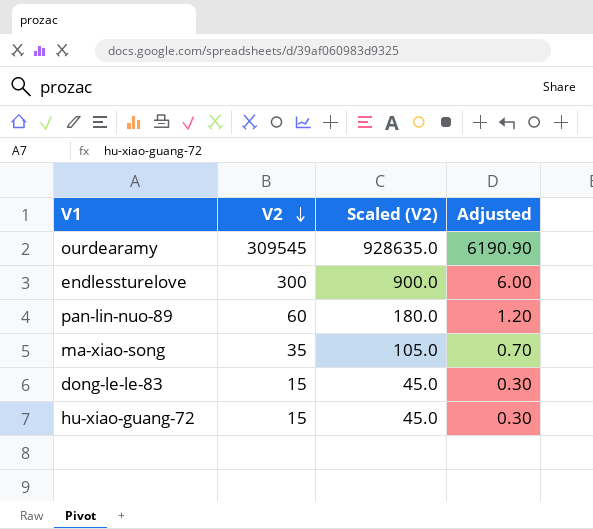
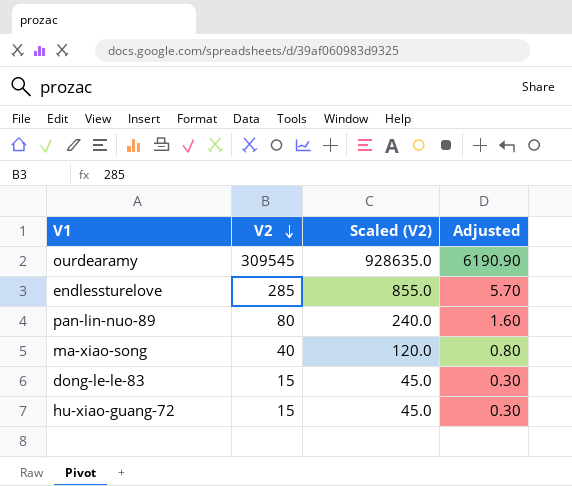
endlessturelove | V2: 300 -> 285
endlessturelove | Scaled (V2): 900.0 -> 855.0
endlessturelove | Adjusted: 6.00 -> 5.70
pan-lin-nuo-89 | V2: 60 -> 80
pan-lin-nuo-89 | Scaled (V2): 180.0 -> 240.0
pan-lin-nuo-89 | Adjusted: 1.20 -> 1.60
ma-xiao-song | V2: 35 -> 40
ma-xiao-song | Scaled (V2): 105.0 -> 120.0
ma-xiao-song | Adjusted: 0.70 -> 0.80

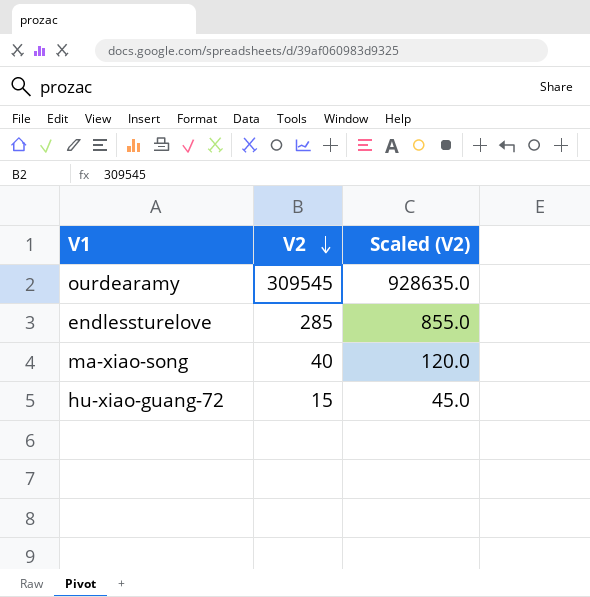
column Adjusted | formula: [V2] * 0.02 -> none
row pan-lin-nuo-89: 80 | 240.0 | 1.60 -> none
row dong-le-le-83: 15 | 45.0 | 0.30 -> none

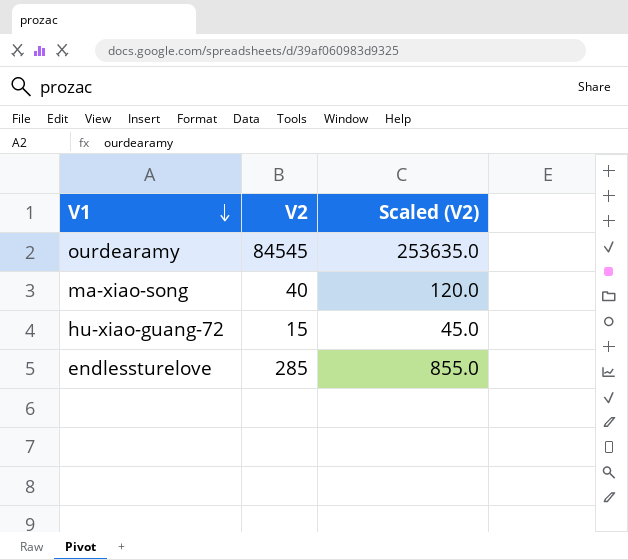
row order: V2 descending -> V1 descending
ourdearamy | V2: 309545 -> 84545
ourdearamy | Scaled (V2): 928635.0 -> 253635.0

